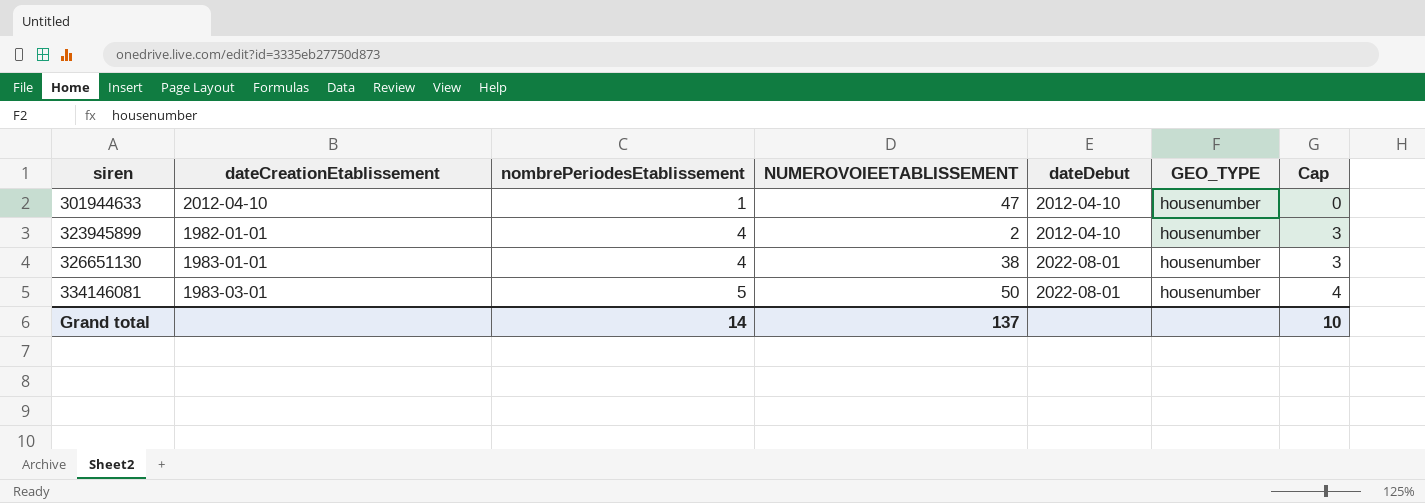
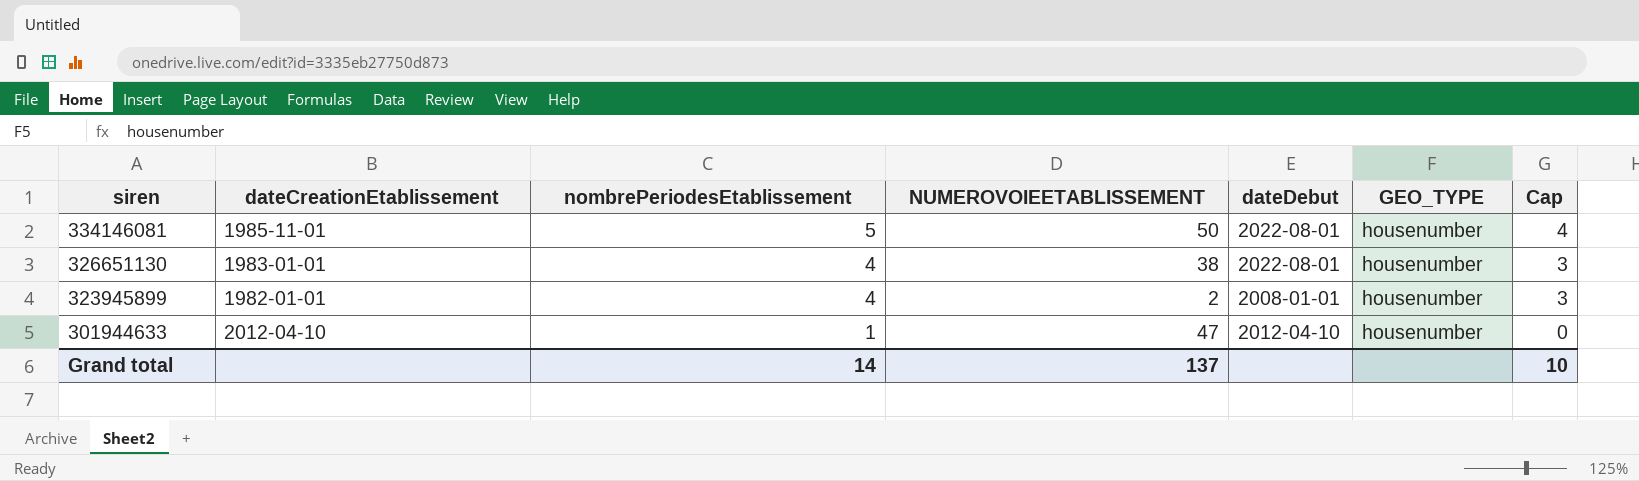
row order: siren ascending -> siren descending
334146081 | dateCreationEtablissement: 1983-03-01 -> 1985-11-01
323945899 | dateDebut: 2012-04-10 -> 2008-01-01

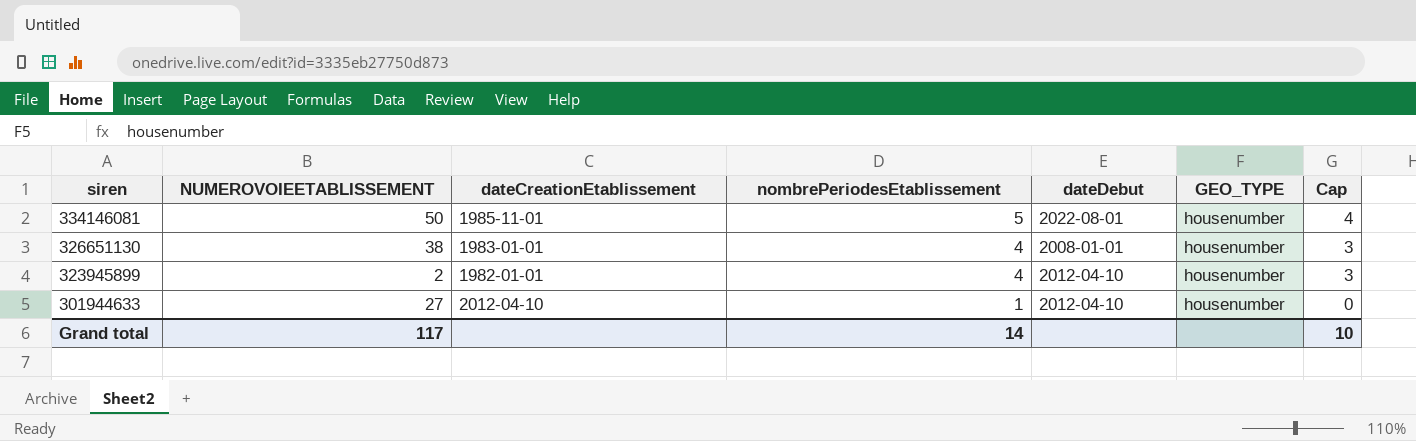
column NUMEROVOIEETABLISSEMENT | position: 4 -> 2
326651130 | dateDebut: 2022-08-01 -> 2008-01-01
323945899 | dateDebut: 2008-01-01 -> 2012-04-10
301944633 | NUMEROVOIEETABLISSEMENT: 47 -> 27
Grand total | NUMEROVOIEETABLISSEMENT: 137 -> 117

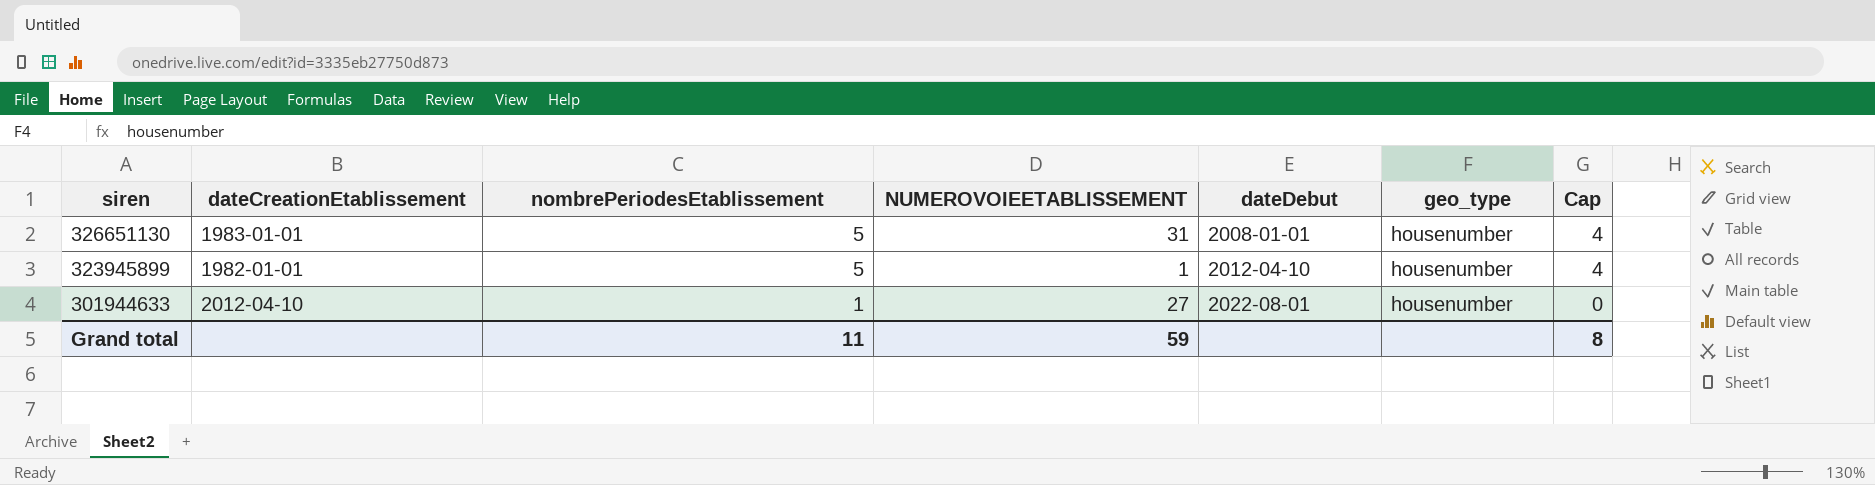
column NUMEROVOIEETABLISSEMENT | position: 2 -> 4
column name: GEO_TYPE -> geo_type
row 334146081: 50 | 1985-11-01 | 5 | 2022-08-01 | housenumber | 4 -> none
326651130 | nombrePeriodesEtablissement: 4 -> 5
326651130 | NUMEROVOIEETABLISSEMENT: 38 -> 31
326651130 | Cap: 3 -> 4
323945899 | nombrePeriodesEtablissement: 4 -> 5
323945899 | NUMEROVOIEETABLISSEMENT: 2 -> 1
323945899 | Cap: 3 -> 4
301944633 | dateDebut: 2012-04-10 -> 2022-08-01
Grand total | nombrePeriodesEtablissement: 14 -> 11
Grand total | NUMEROVOIEETABLISSEMENT: 117 -> 59
Grand total | Cap: 10 -> 8

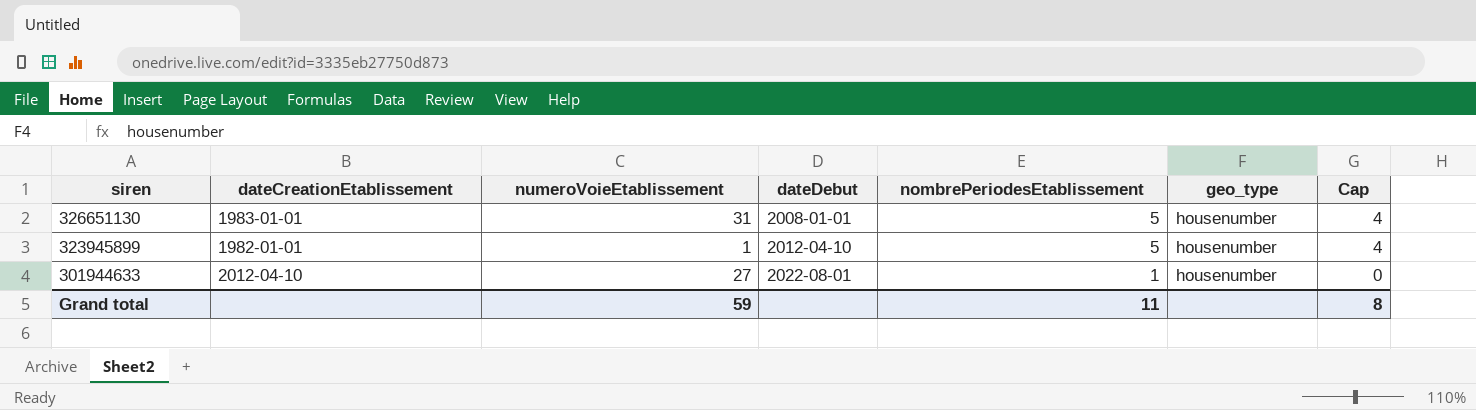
column name: NUMEROVOIEETABLISSEMENT -> numeroVoieEtablissement
column nombrePeriodesEtablissement | position: 3 -> 5

